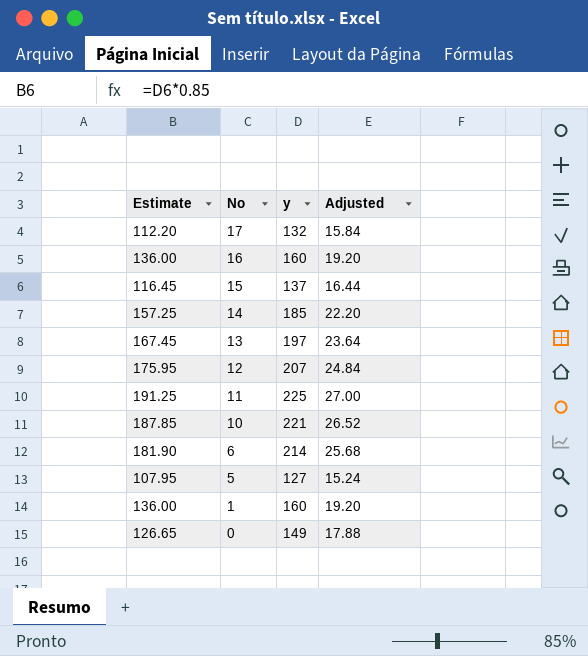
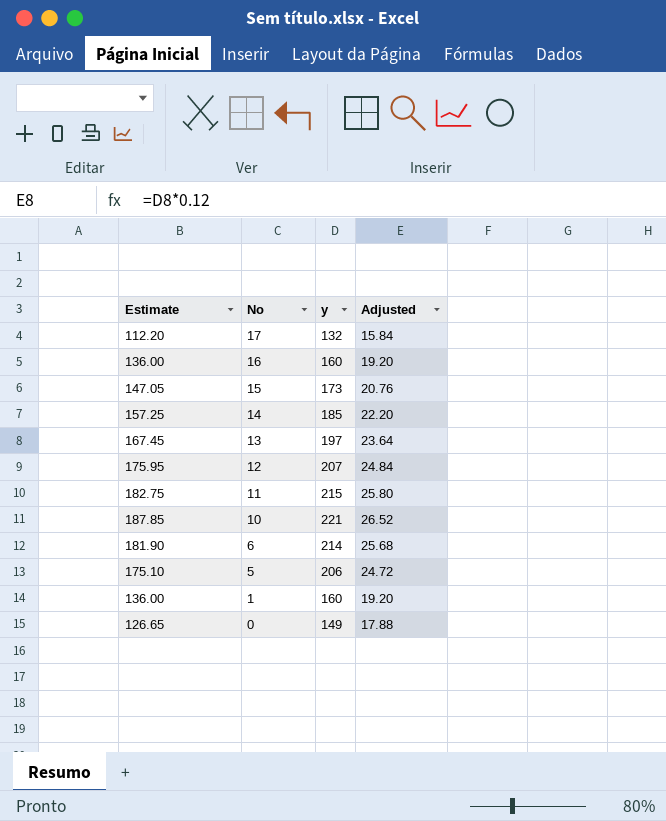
15 | Estimate: 116.45 -> 147.05
15 | y: 137 -> 173
15 | Adjusted: 16.44 -> 20.76
11 | Estimate: 191.25 -> 182.75
11 | y: 225 -> 215
11 | Adjusted: 27.00 -> 25.80
5 | Estimate: 107.95 -> 175.10
5 | y: 127 -> 206
5 | Adjusted: 15.24 -> 24.72

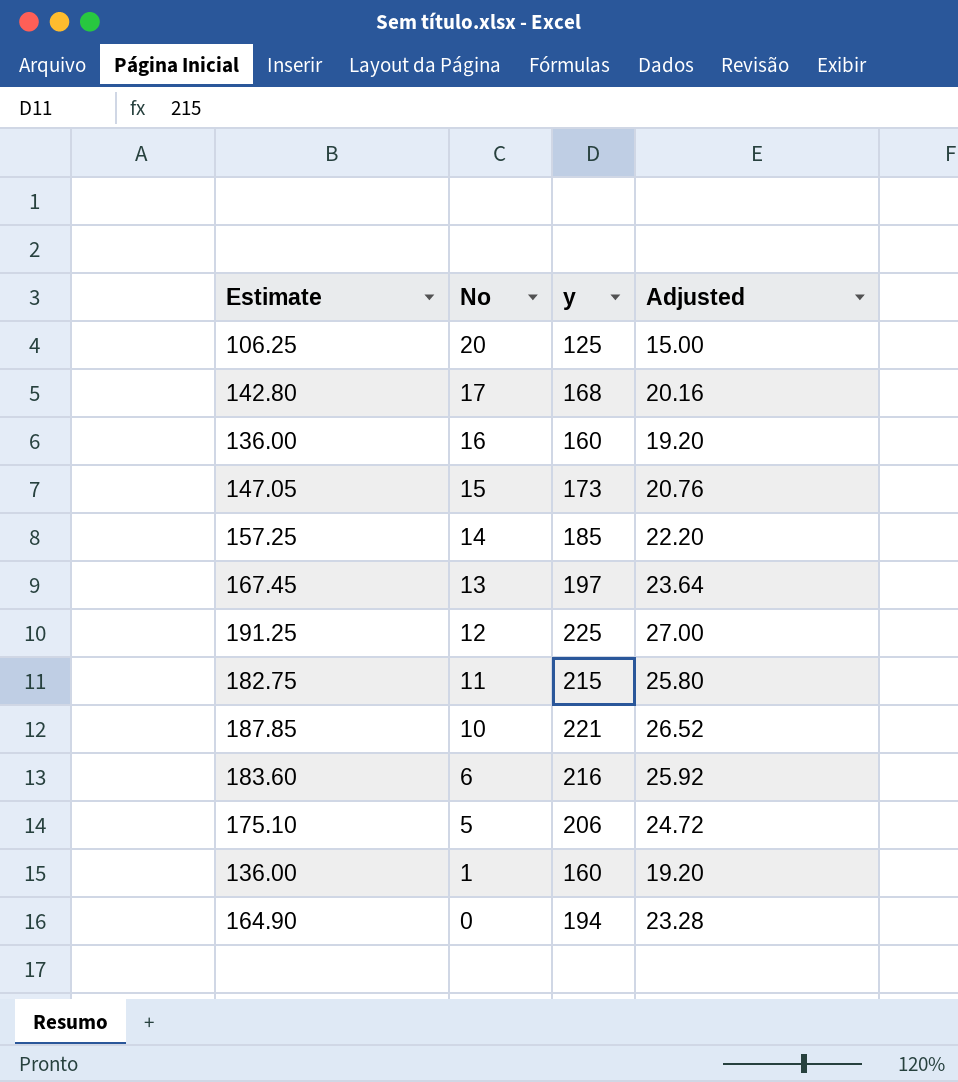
row 20: none -> 106.25 | 125 | 15.00
17 | Estimate: 112.20 -> 142.80
17 | y: 132 -> 168
17 | Adjusted: 15.84 -> 20.16
12 | Estimate: 175.95 -> 191.25
12 | y: 207 -> 225
12 | Adjusted: 24.84 -> 27.00
6 | Estimate: 181.90 -> 183.60
6 | y: 214 -> 216
6 | Adjusted: 25.68 -> 25.92
0 | Estimate: 126.65 -> 164.90
0 | y: 149 -> 194
0 | Adjusted: 17.88 -> 23.28

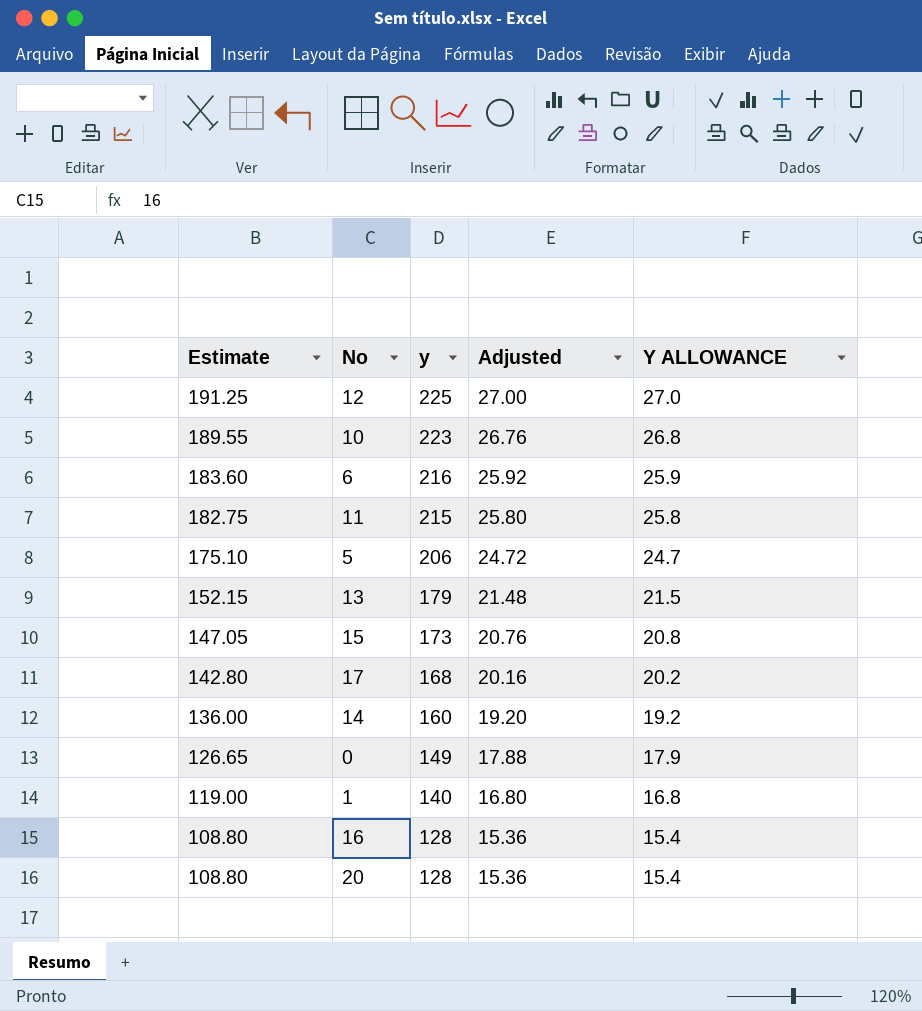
row order: No descending -> Estimate descending
column Y ALLOWANCE | formula: none -> [y] * 0.12
10 | Estimate: 187.85 -> 189.55
10 | y: 221 -> 223
10 | Adjusted: 26.52 -> 26.76
13 | Estimate: 167.45 -> 152.15
13 | y: 197 -> 179
13 | Adjusted: 23.64 -> 21.48
14 | Estimate: 157.25 -> 136.00
14 | y: 185 -> 160
14 | Adjusted: 22.20 -> 19.20
0 | Estimate: 164.90 -> 126.65
0 | y: 194 -> 149
0 | Adjusted: 23.28 -> 17.88
1 | Estimate: 136.00 -> 119.00
1 | y: 160 -> 140
1 | Adjusted: 19.20 -> 16.80
16 | Estimate: 136.00 -> 108.80
16 | y: 160 -> 128
16 | Adjusted: 19.20 -> 15.36
20 | Estimate: 106.25 -> 108.80
20 | y: 125 -> 128
20 | Adjusted: 15.00 -> 15.36

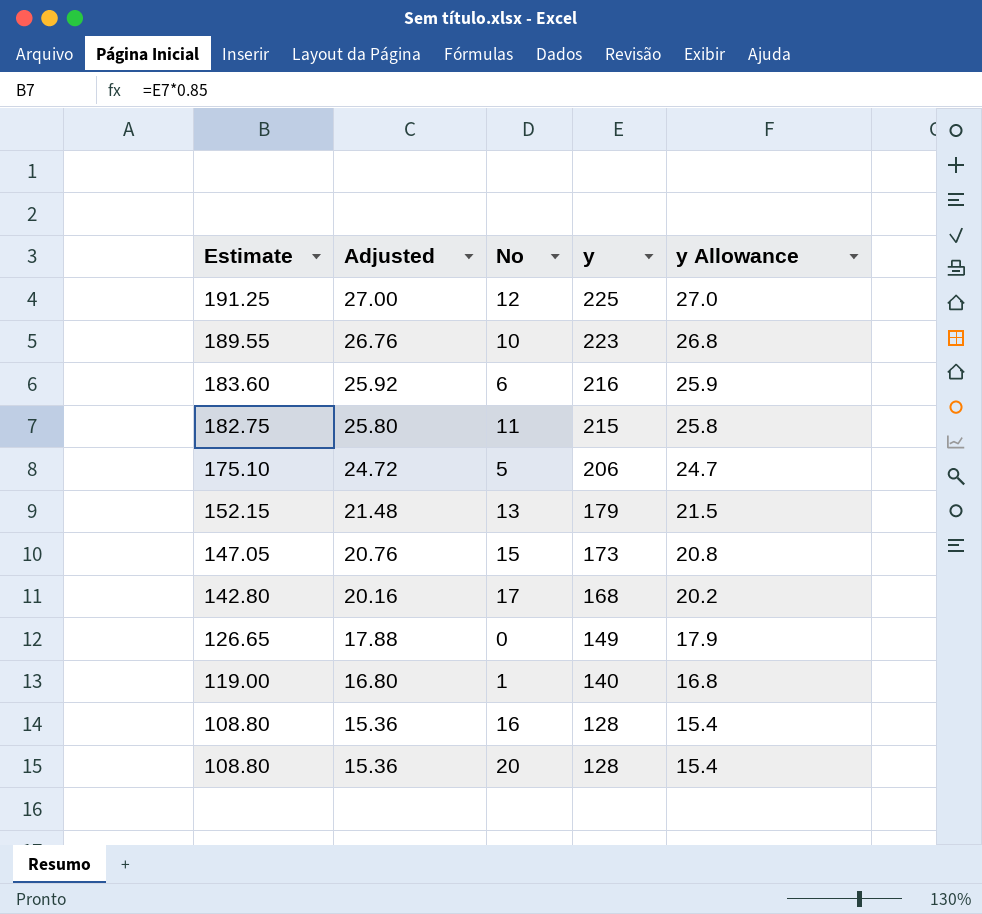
column Adjusted | position: 4 -> 2
column name: Y ALLOWANCE -> y Allowance
row 14: 136.00 | 160 | 19.20 | 19.2 -> none

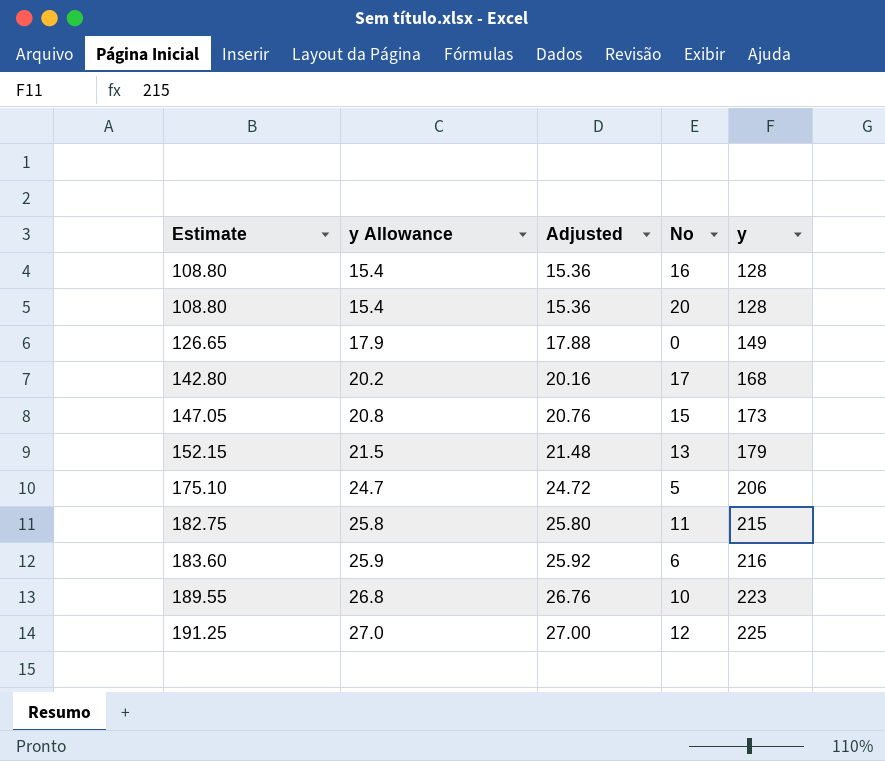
row order: Estimate descending -> Estimate ascending
column y Allowance | position: 5 -> 2
row 1: 119.00 | 16.80 | 140 | 16.8 -> none

